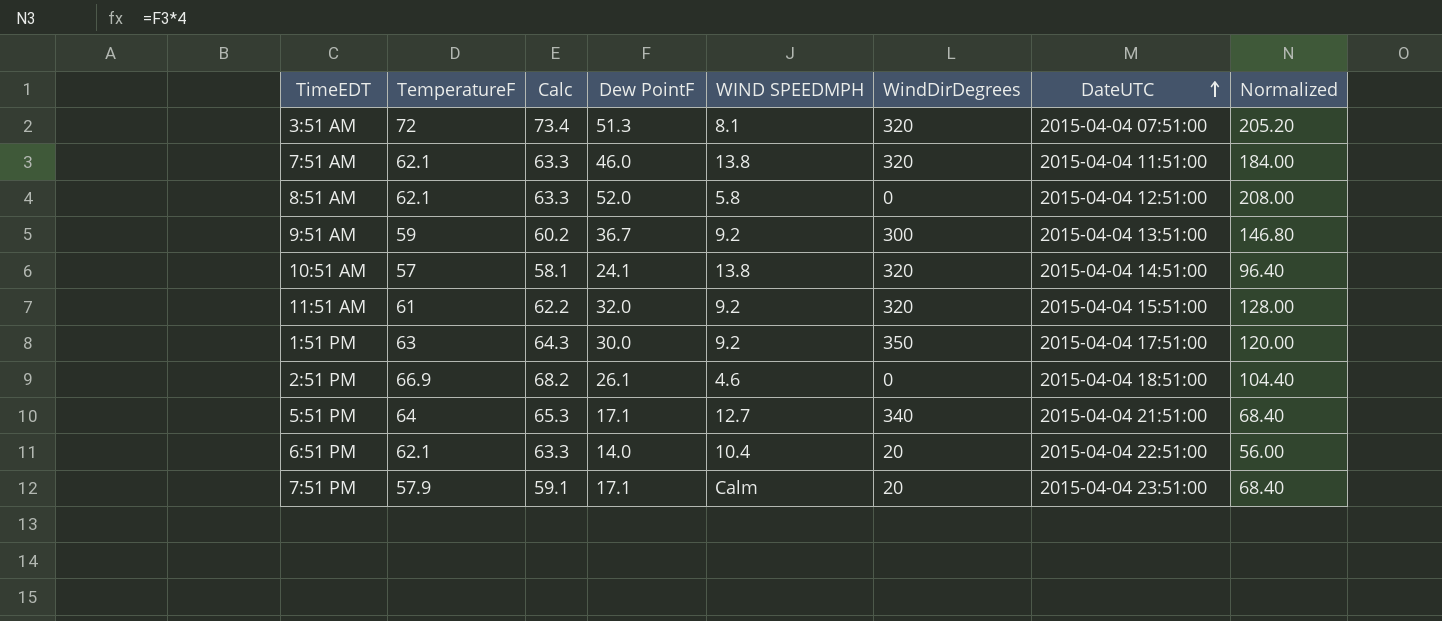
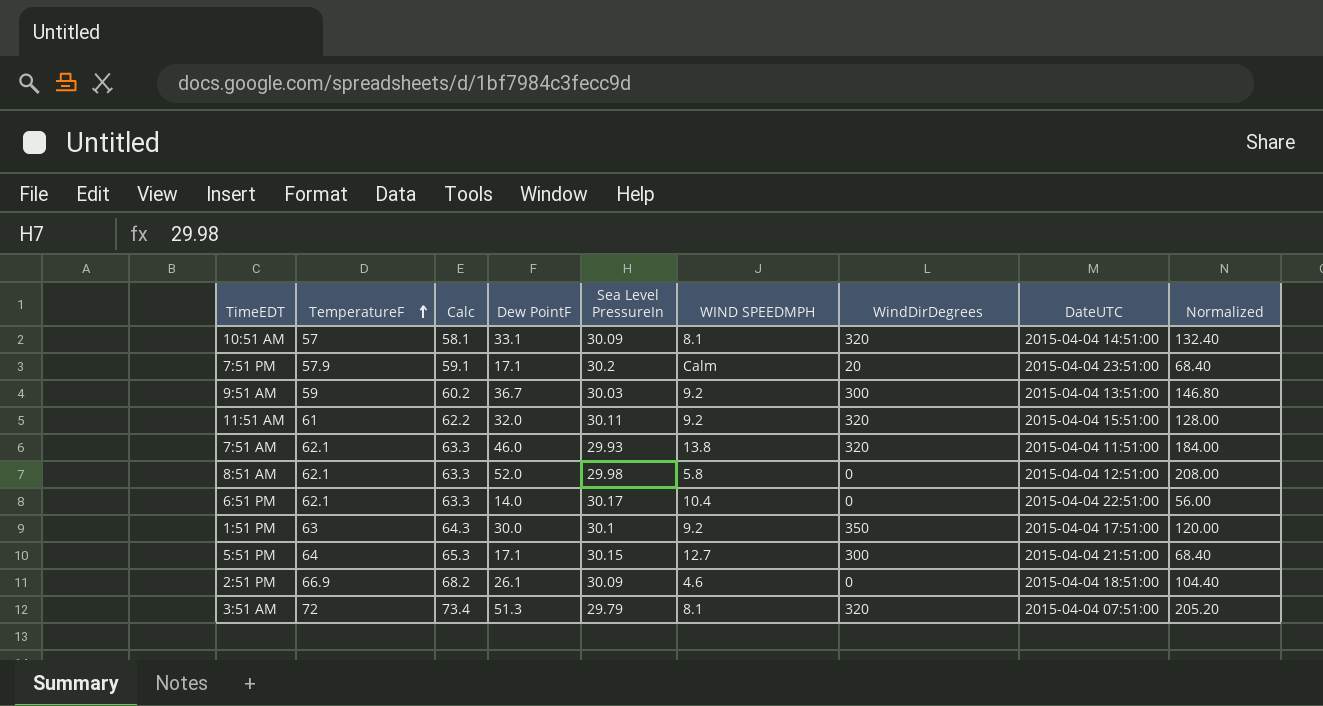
row order: DateUTC ascending -> TemperatureF ascending
column Sea Level PressureIn | position: none -> 5
10:51 AM | Dew PointF: 24.1 -> 33.1
10:51 AM | WIND SPEEDMPH: 13.8 -> 8.1
10:51 AM | Normalized: 96.40 -> 132.40
6:51 PM | WindDirDegrees: 20 -> 0
5:51 PM | WindDirDegrees: 340 -> 300

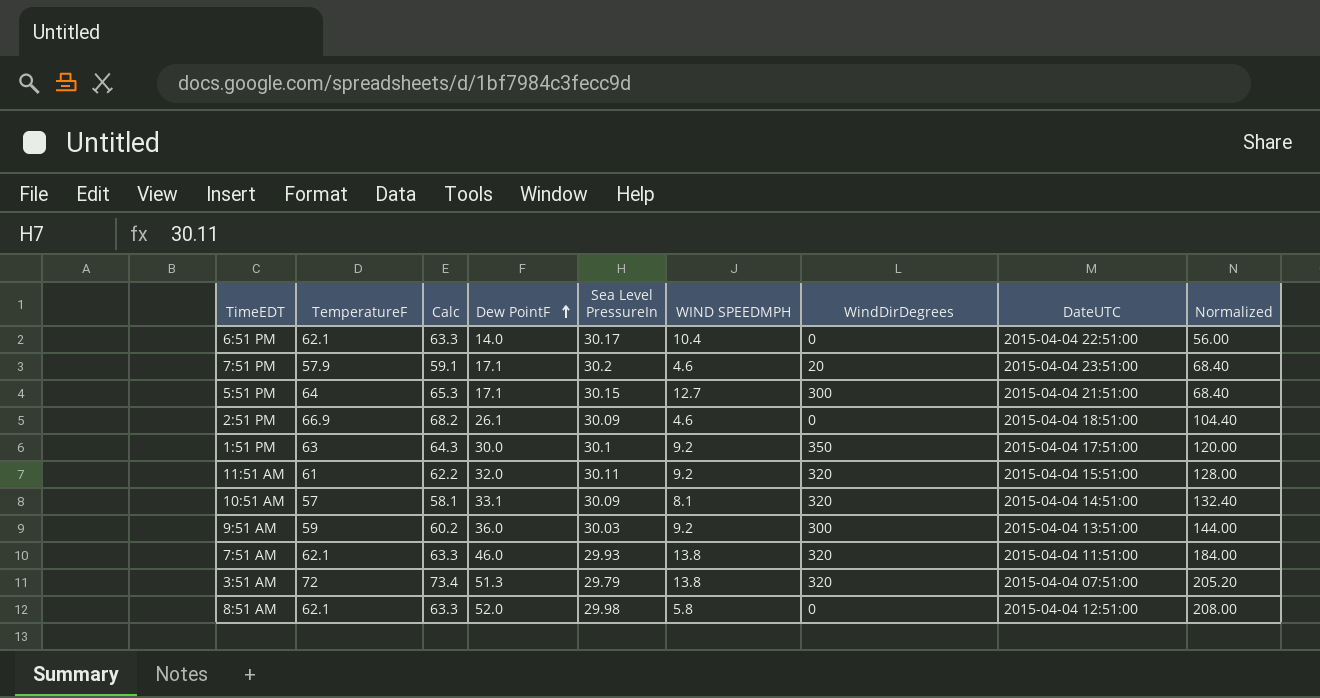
row order: TemperatureF ascending -> Dew PointF ascending
7:51 PM | WIND SPEEDMPH: Calm -> 4.6
9:51 AM | Dew PointF: 36.7 -> 36.0
9:51 AM | Normalized: 146.80 -> 144.00
3:51 AM | WIND SPEEDMPH: 8.1 -> 13.8

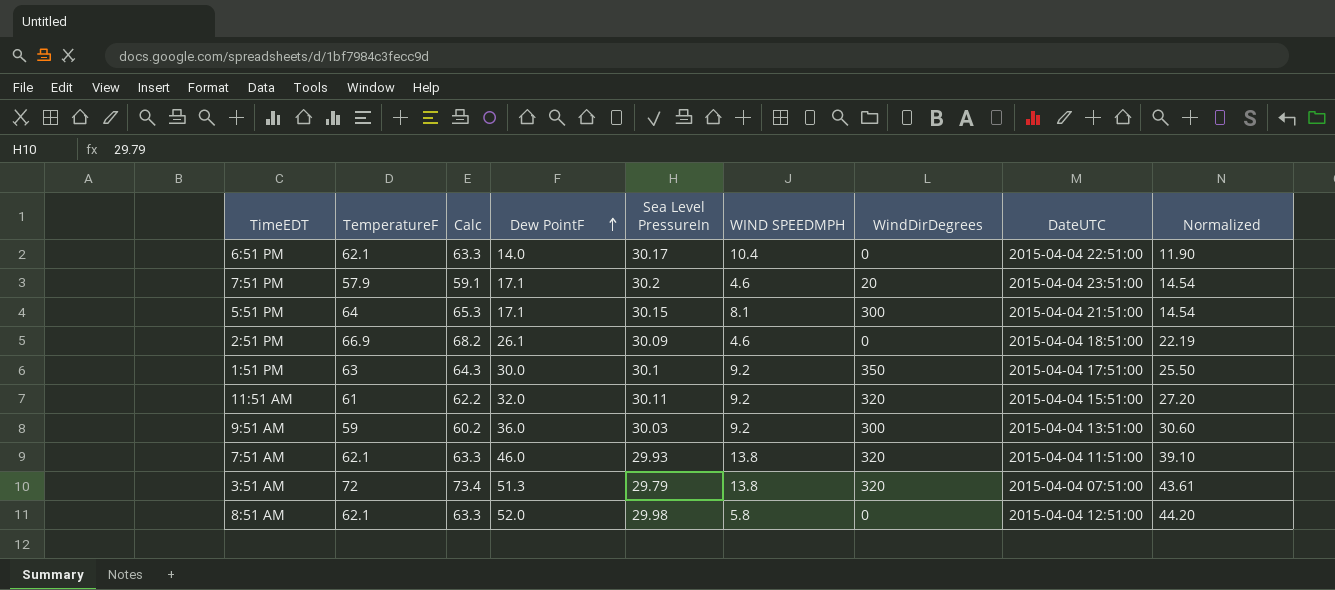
column Normalized | formula: [Dew PointF] * 4 -> [Dew PointF] * 0.85
row 10:51 AM: 57 | 58.1 | 33.1 | 30.09 | 8.1 | 320 | 2015-04-04 14:51:00 | 132.40 -> none
5:51 PM | WIND SPEEDMPH: 12.7 -> 8.1

